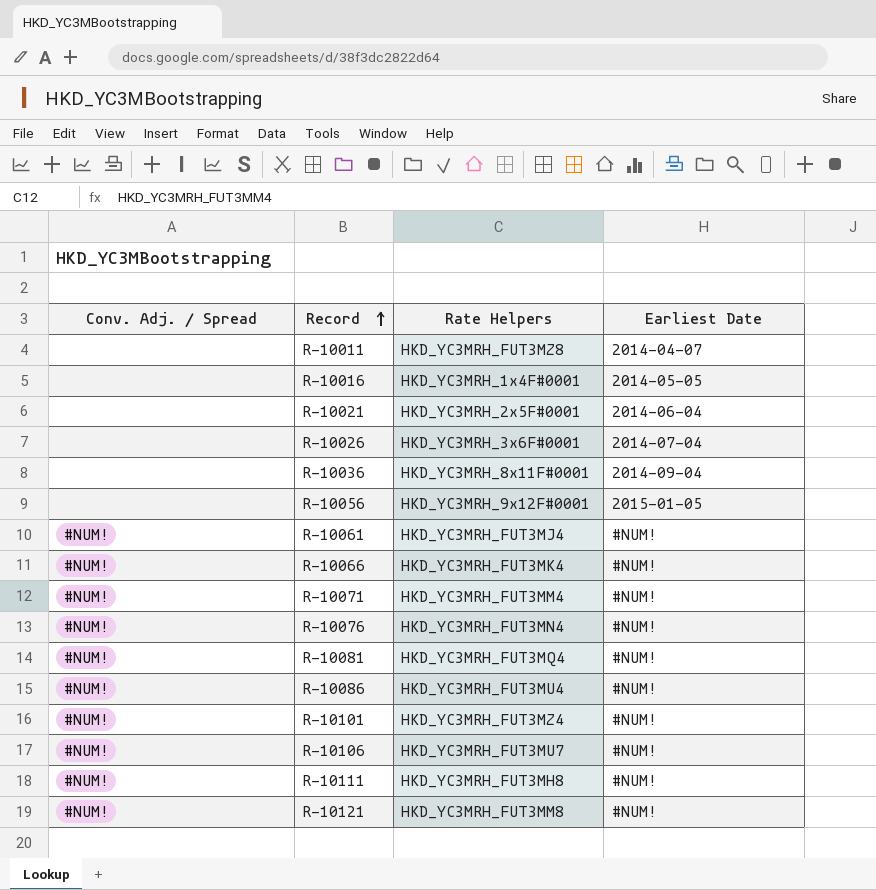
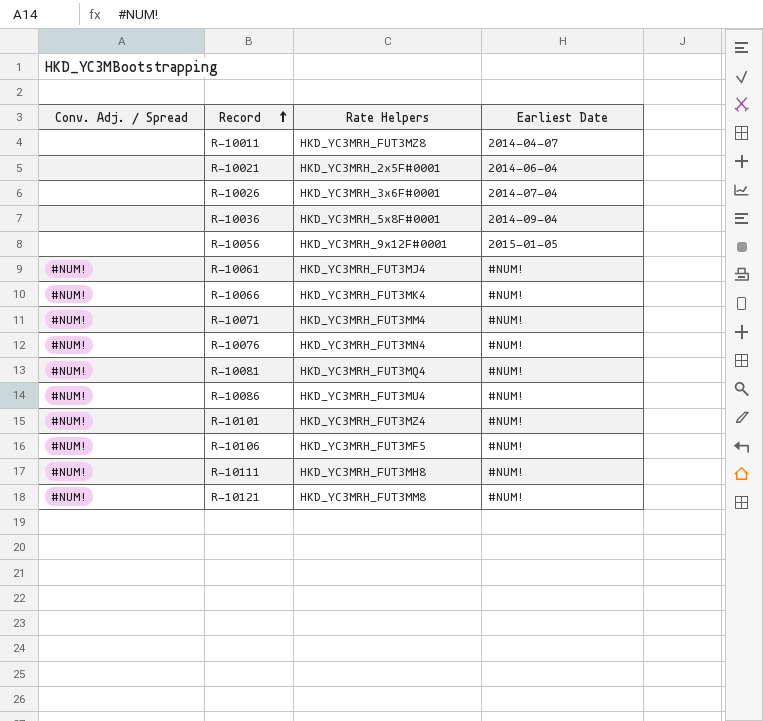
row R-10016: none | HKD_YC3MRH_1x4F#0001 | 2014-05-05 -> none
R-10036 | Rate Helpers: HKD_YC3MRH_8x11F#0001 -> HKD_YC3MRH_5x8F#0001
R-10106 | Rate Helpers: HKD_YC3MRH_FUT3MU7 -> HKD_YC3MRH_FUT3MF5

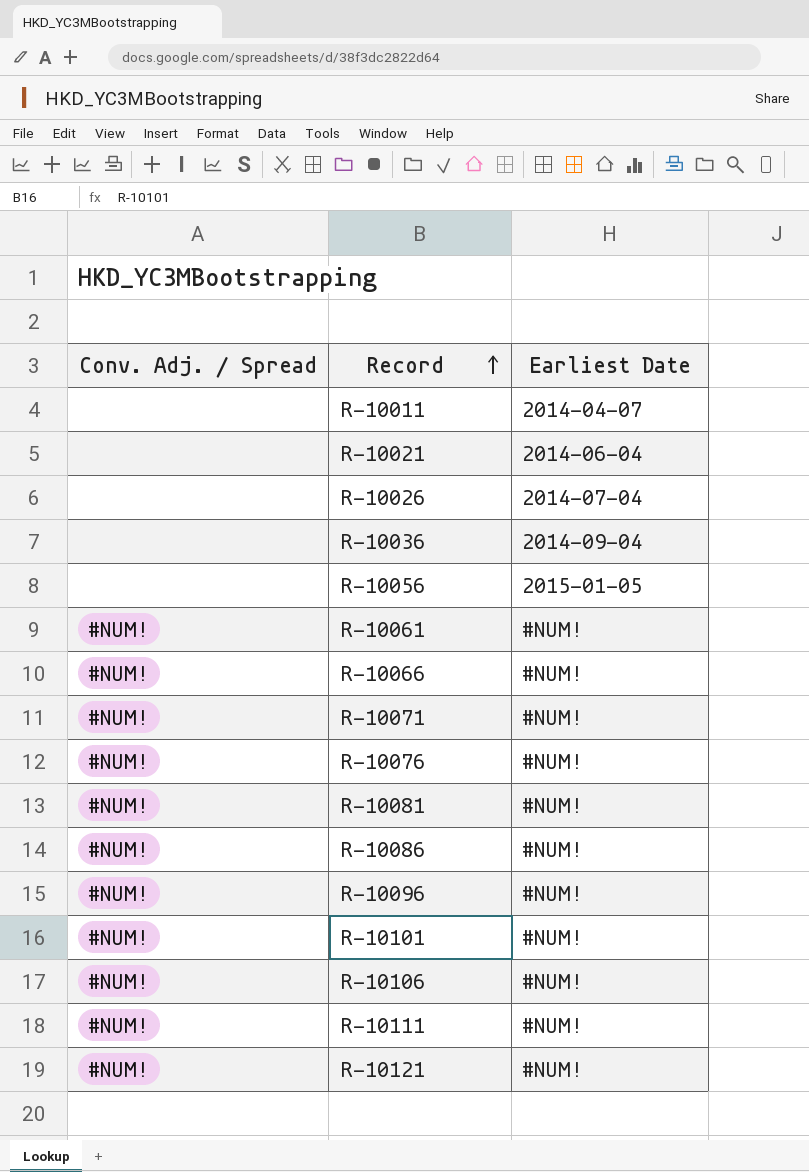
column Rate Helpers | position: 3 -> none
row R-10096: none -> #NUM! | #NUM!

